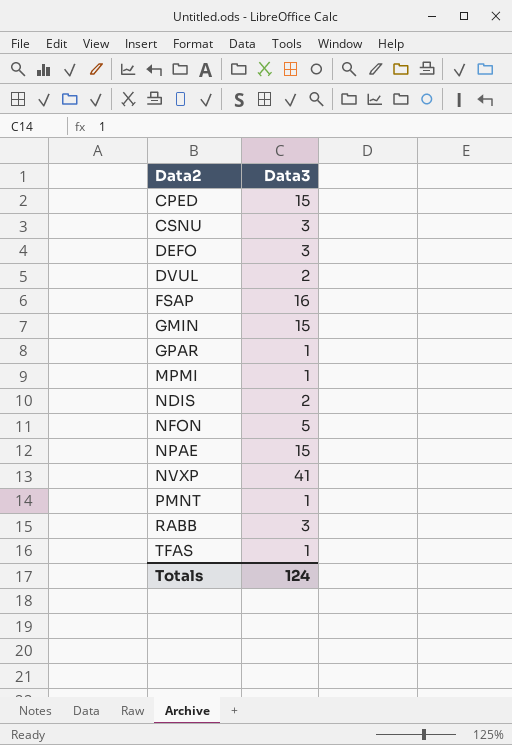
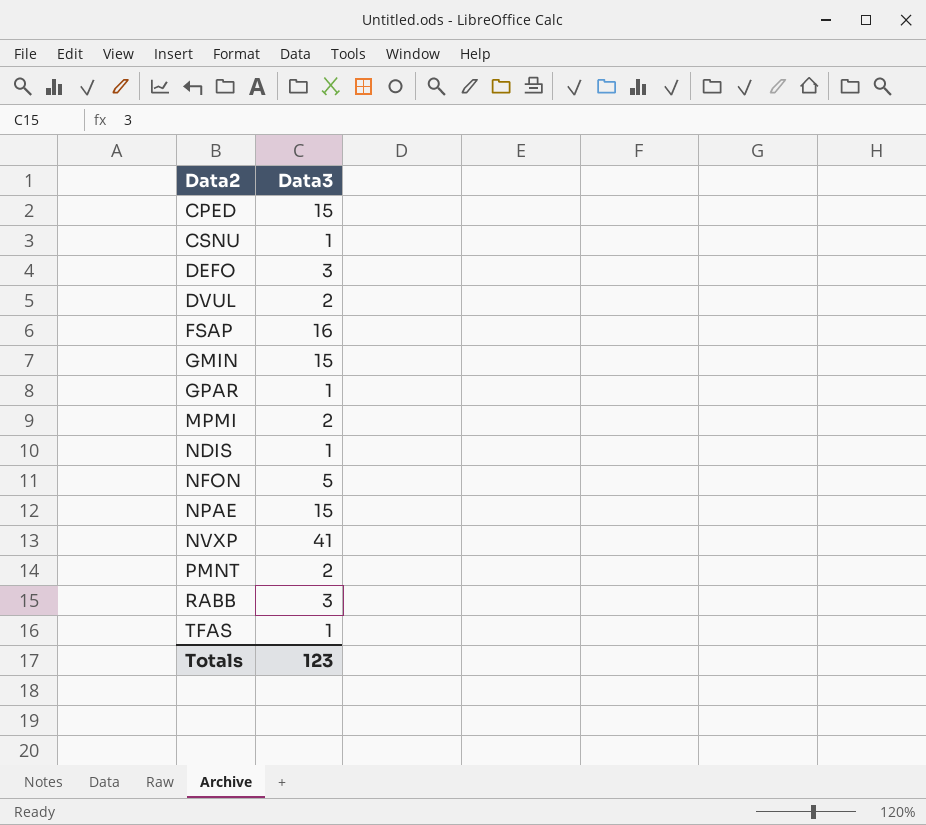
CSNU | Data3: 3 -> 1
MPMI | Data3: 1 -> 2
NDIS | Data3: 2 -> 1
PMNT | Data3: 1 -> 2
Totals | Data3: 124 -> 123

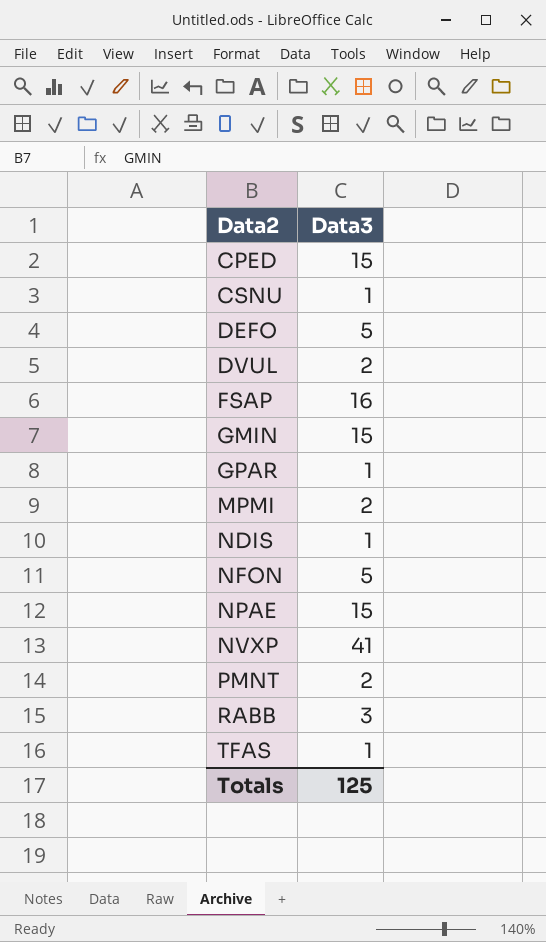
DEFO | Data3: 3 -> 5
Totals | Data3: 123 -> 125

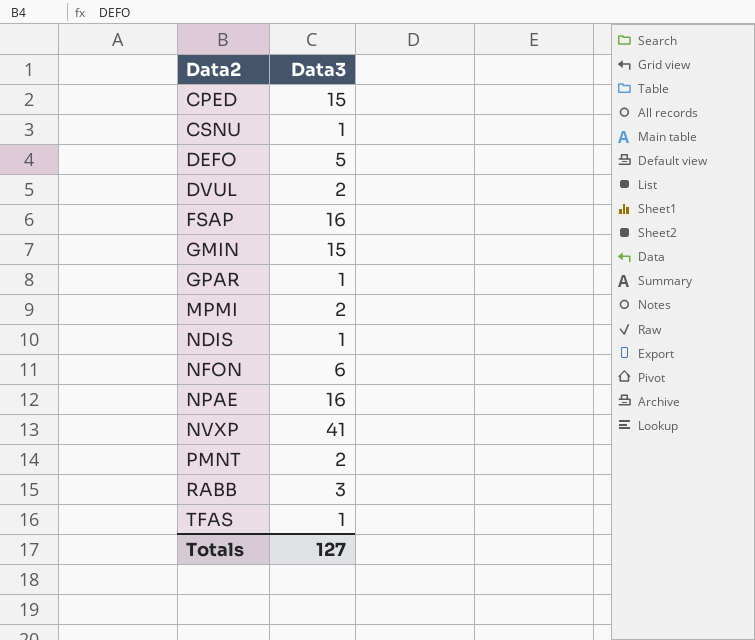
NFON | Data3: 5 -> 6
NPAE | Data3: 15 -> 16
Totals | Data3: 125 -> 127

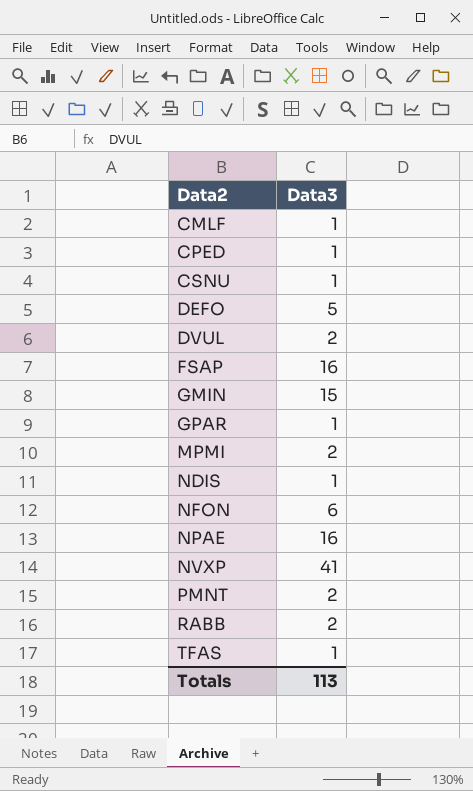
row CMLF: none -> 1
CPED | Data3: 15 -> 1
RABB | Data3: 3 -> 2
Totals | Data3: 127 -> 113

